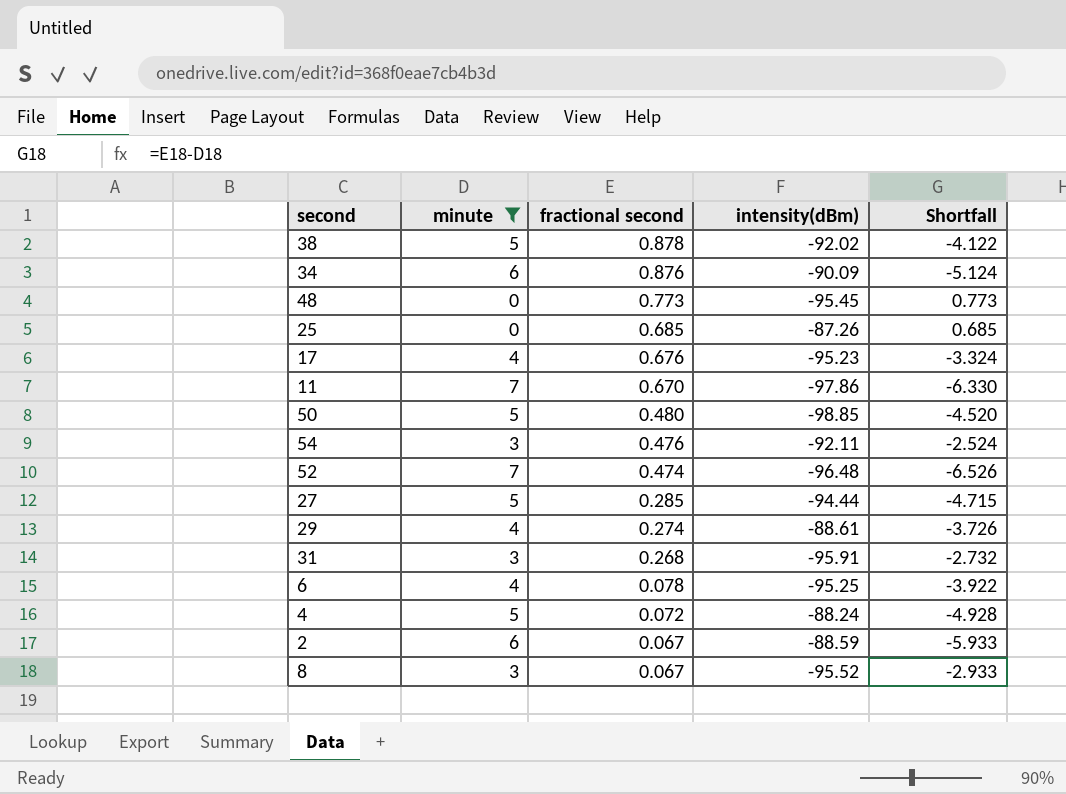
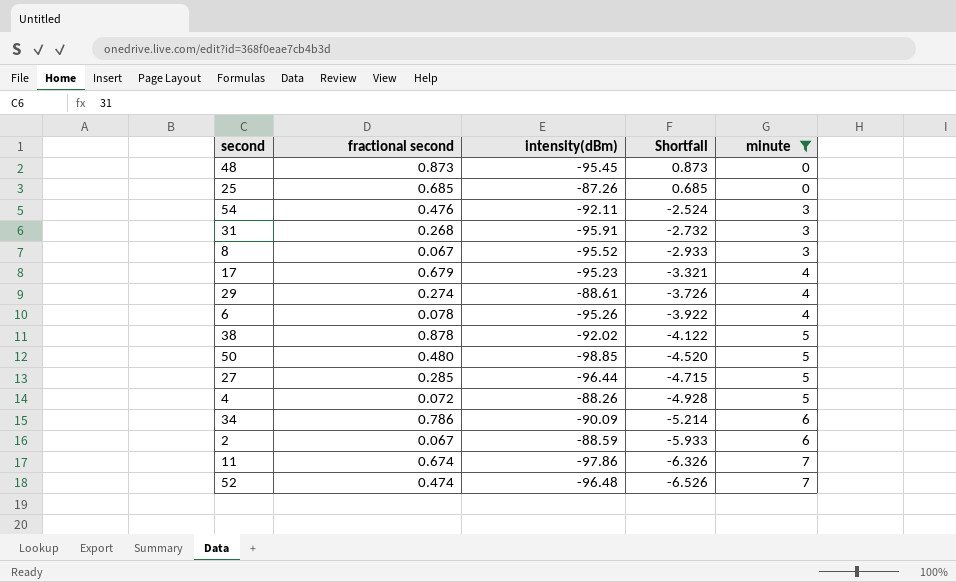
row order: fractional second descending -> Shortfall descending
column minute | position: 2 -> 5
48 | fractional second: 0.773 -> 0.873
48 | Shortfall: 0.773 -> 0.873
17 | fractional second: 0.676 -> 0.679
17 | Shortfall: -3.324 -> -3.321
6 | intensity(dBm): -95.25 -> -95.26
27 | intensity(dBm): -94.44 -> -96.44
4 | intensity(dBm): -88.24 -> -88.26
34 | fractional second: 0.876 -> 0.786
34 | Shortfall: -5.124 -> -5.214
11 | fractional second: 0.670 -> 0.674
11 | Shortfall: -6.330 -> -6.326

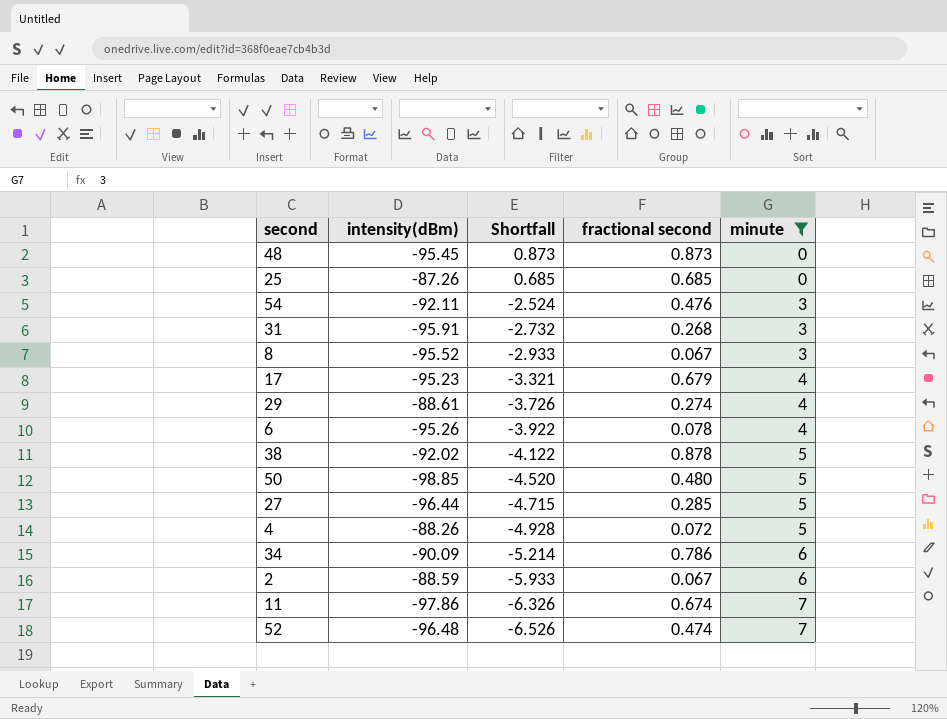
column fractional second | position: 2 -> 4

